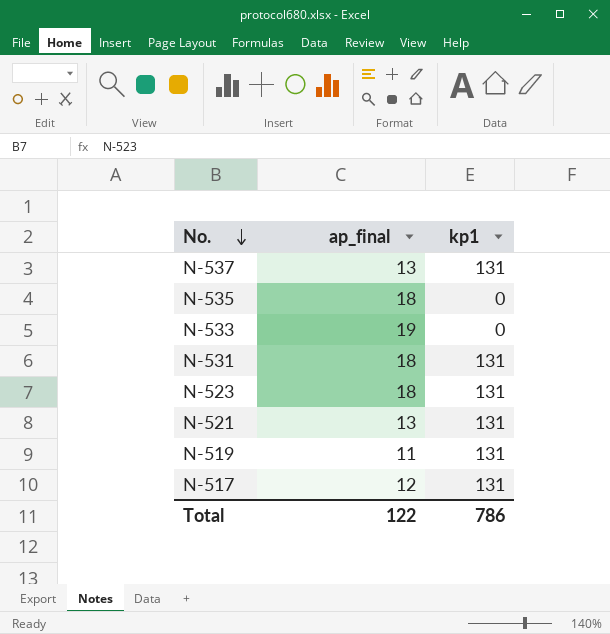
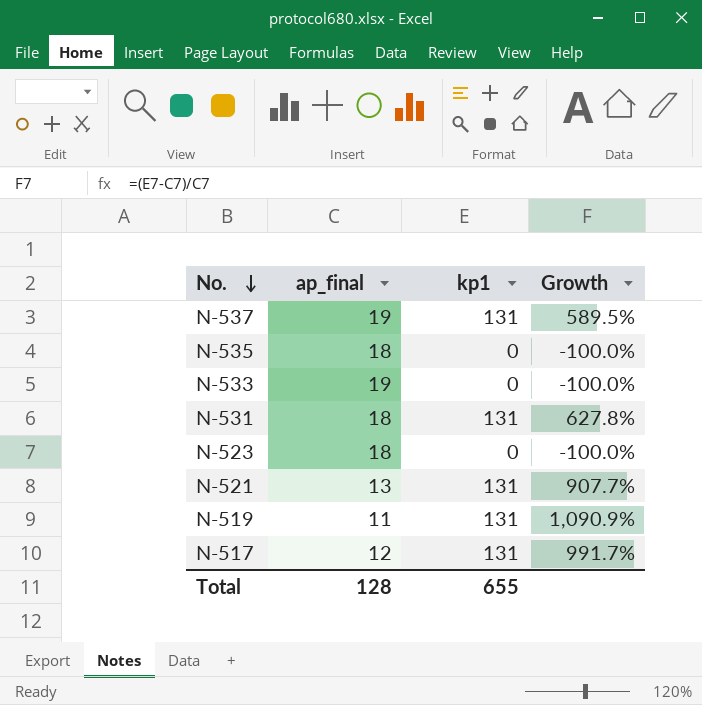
column Growth | formula: none -> ([kp1] - [ap_final]) / [ap_final]
N-537 | ap_final: 13 -> 19
N-523 | kp1: 131 -> 0
Total | ap_final: 122 -> 128
Total | kp1: 786 -> 655

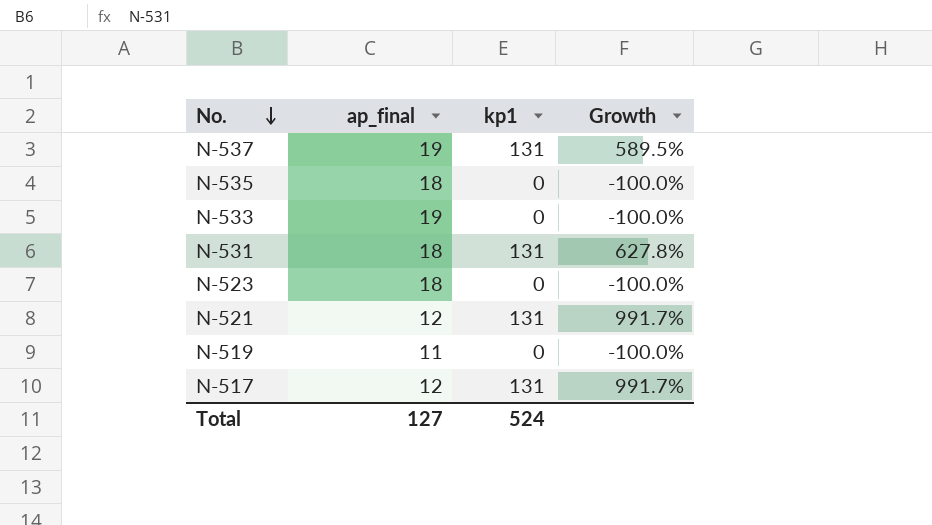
N-521 | ap_final: 13 -> 12
N-521 | Growth: 907.7% -> 991.7%
N-519 | kp1: 131 -> 0
N-519 | Growth: 1,090.9% -> -100.0%
Total | ap_final: 128 -> 127
Total | kp1: 655 -> 524

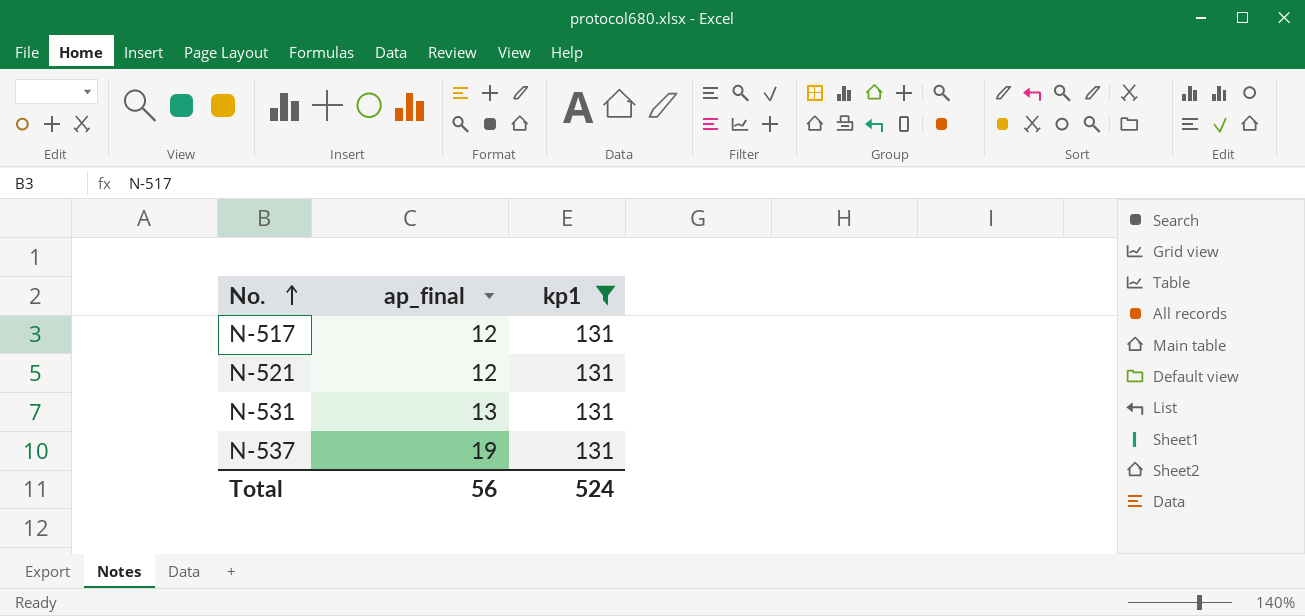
filter: none -> kp1 = 131
row order: No. descending -> No. ascending
column Growth | formula: ([kp1] - [ap_final]) / [ap_final] -> none
N-531 | ap_final: 18 -> 13
Total | ap_final: 127 -> 56

